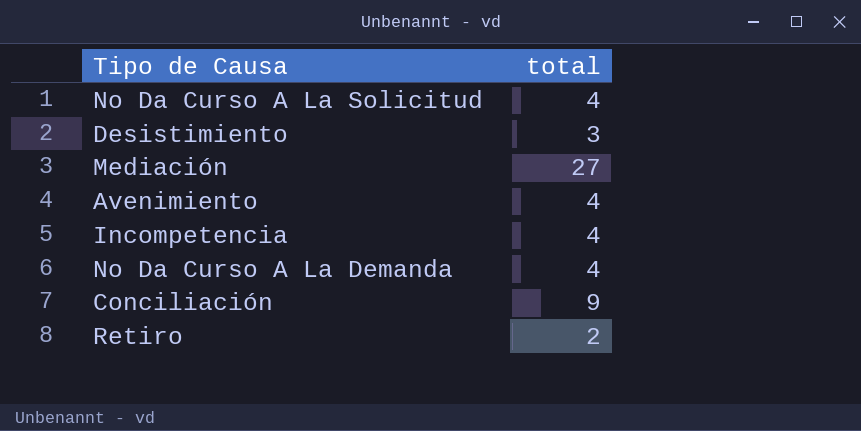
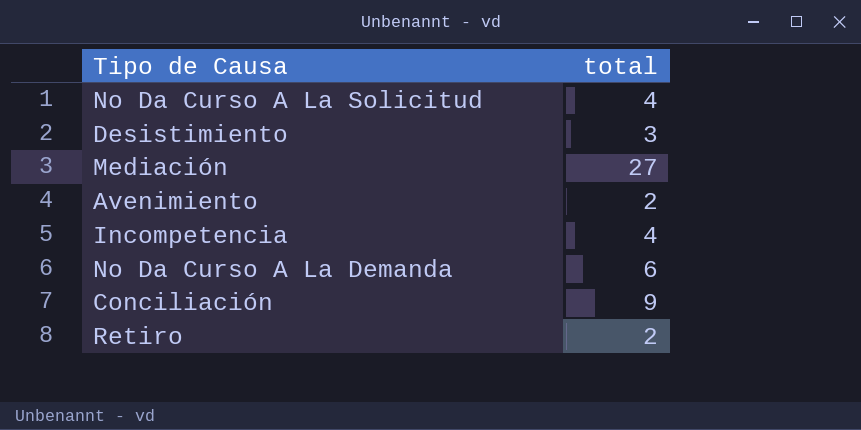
Avenimiento | total: 4 -> 2
No Da Curso A La Demanda | total: 4 -> 6

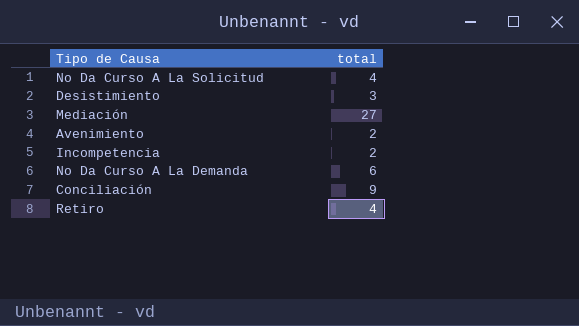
Incompetencia | total: 4 -> 2
Retiro | total: 2 -> 4

